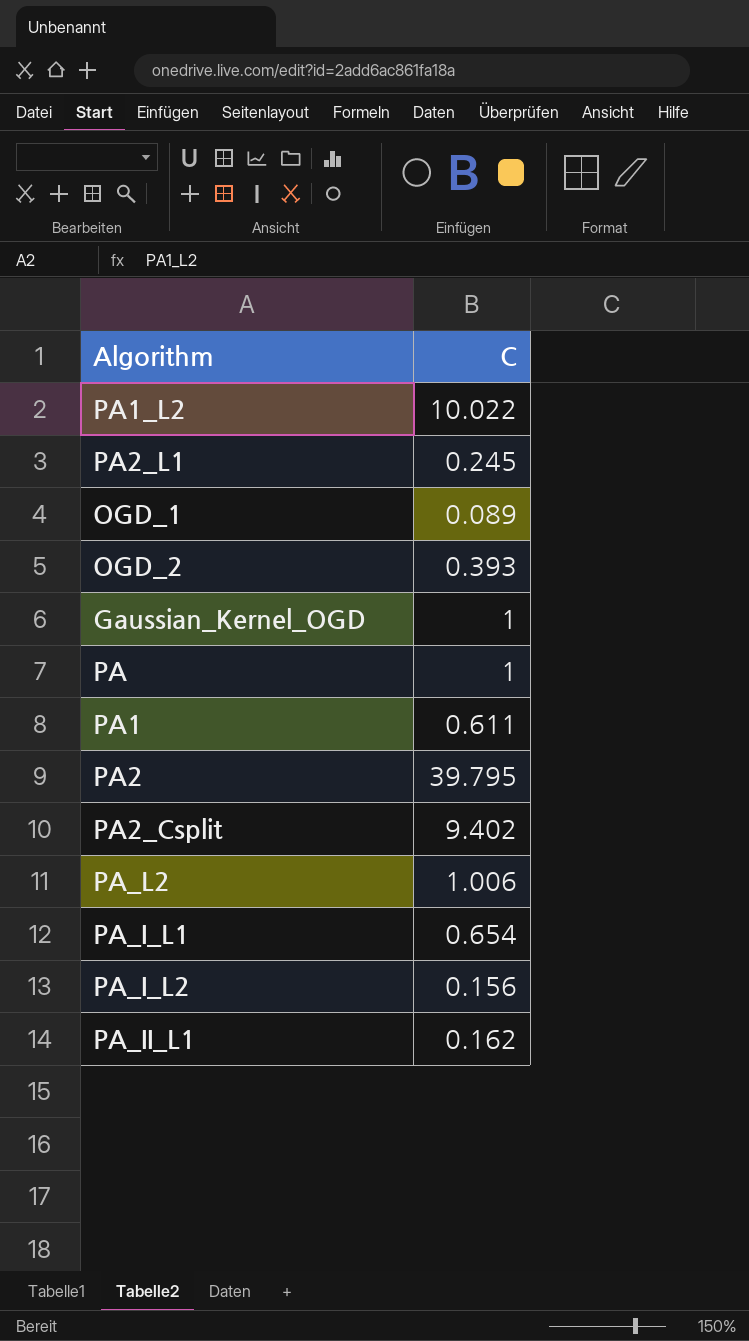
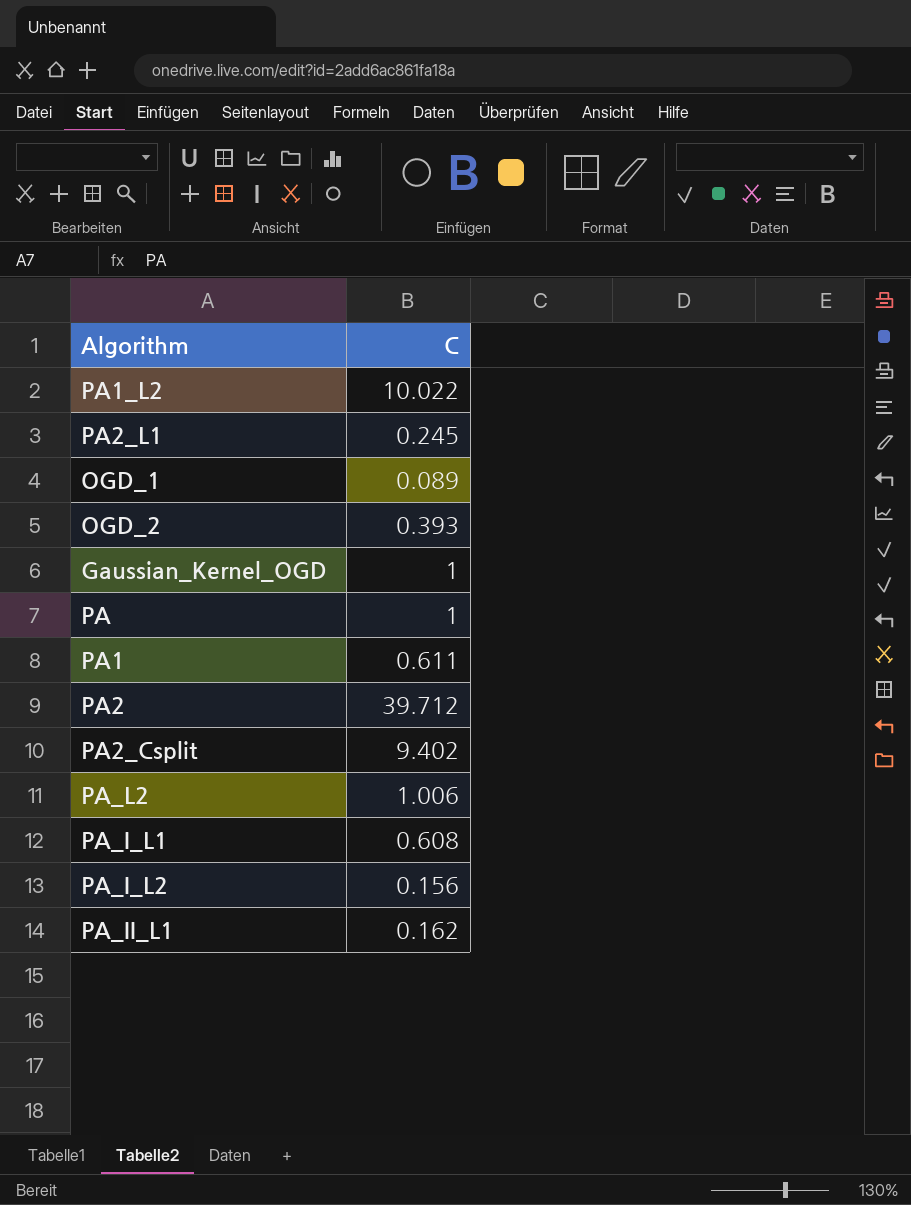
PA2 | C: 39.795 -> 39.712
PA_I_L1 | C: 0.654 -> 0.608

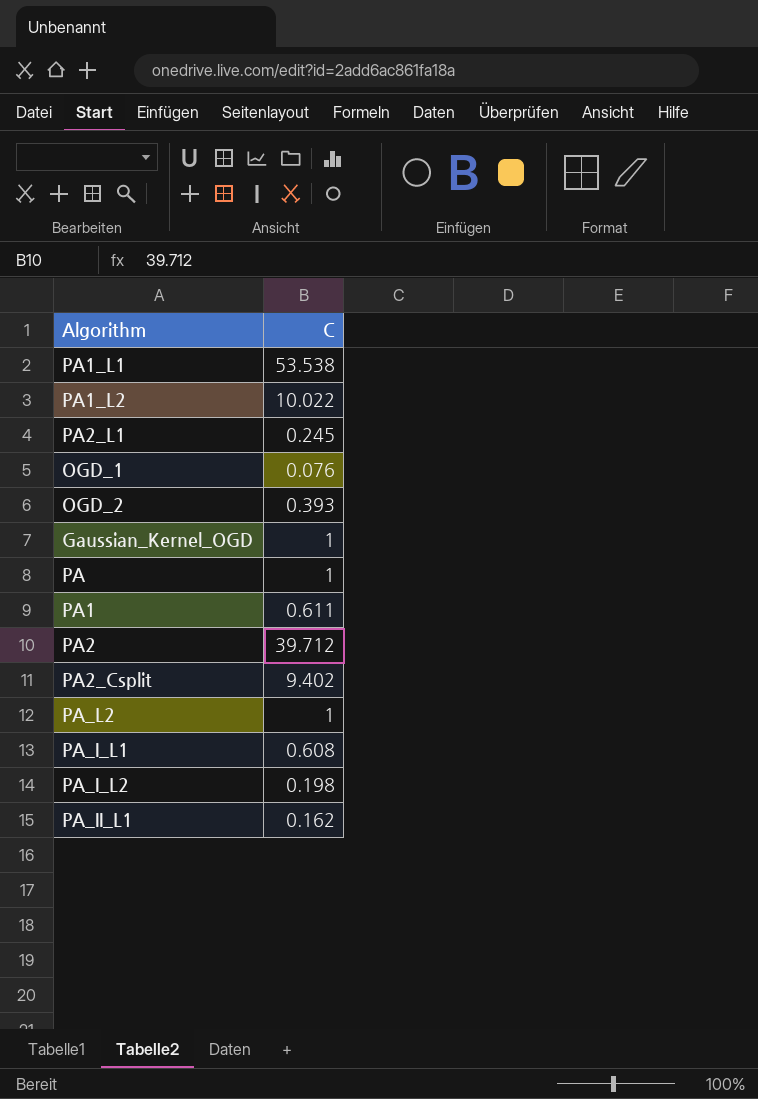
row PA1_L1: none -> 53.538
OGD_1 | C: 0.089 -> 0.076
PA_L2 | C: 1.006 -> 1
PA_I_L2 | C: 0.156 -> 0.198

